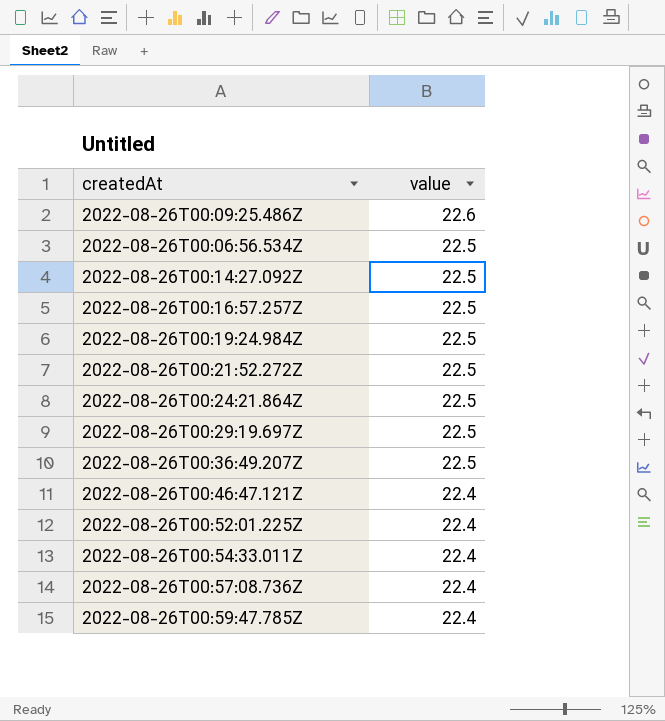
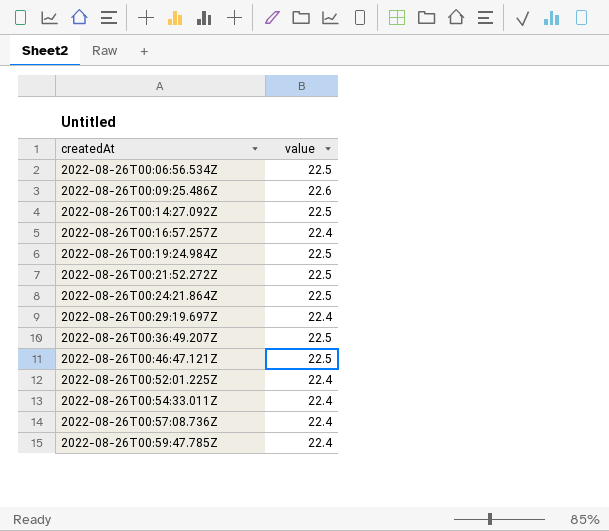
row order: value descending -> createdAt ascending
2022-08-26T00:16:57.257Z | value: 22.5 -> 22.4
2022-08-26T00:29:19.697Z | value: 22.5 -> 22.4
2022-08-26T00:46:47.121Z | value: 22.4 -> 22.5

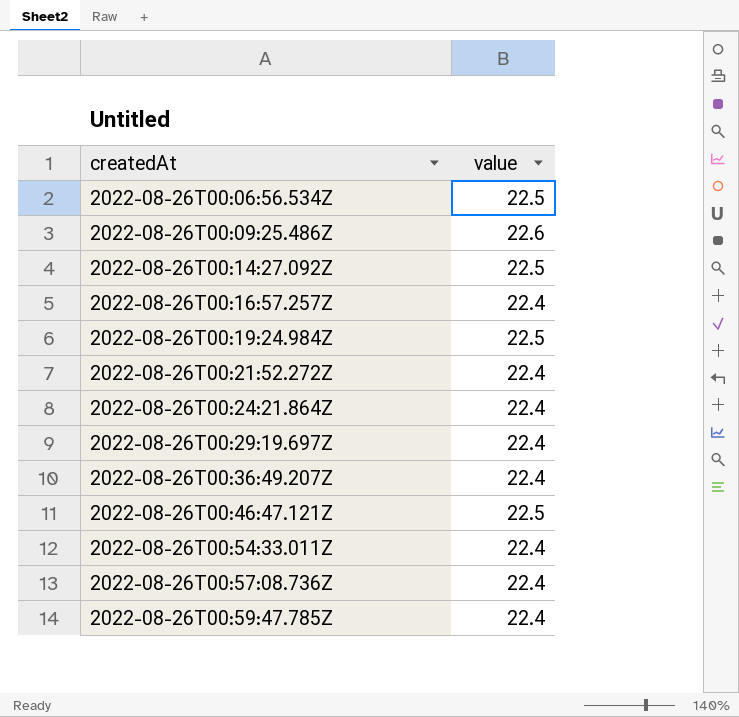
row 2022-08-26T00:52:01.225Z: 22.4 -> none
2022-08-26T00:21:52.272Z | value: 22.5 -> 22.4
2022-08-26T00:24:21.864Z | value: 22.5 -> 22.4
2022-08-26T00:36:49.207Z | value: 22.5 -> 22.4

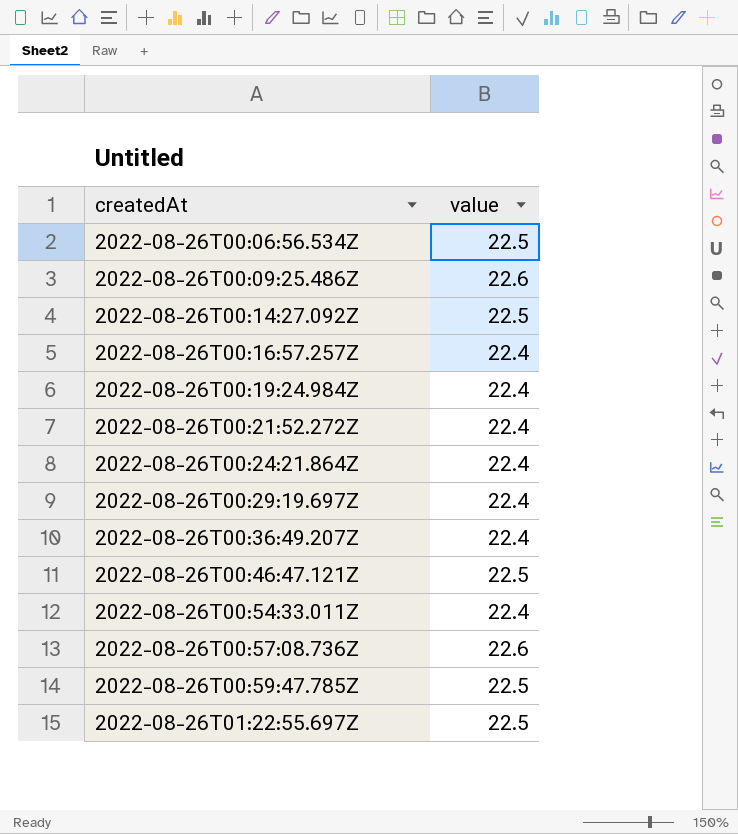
2022-08-26T00:19:24.984Z | value: 22.5 -> 22.4
2022-08-26T00:57:08.736Z | value: 22.4 -> 22.6
2022-08-26T00:59:47.785Z | value: 22.4 -> 22.5
row 2022-08-26T01:22:55.697Z: none -> 22.5

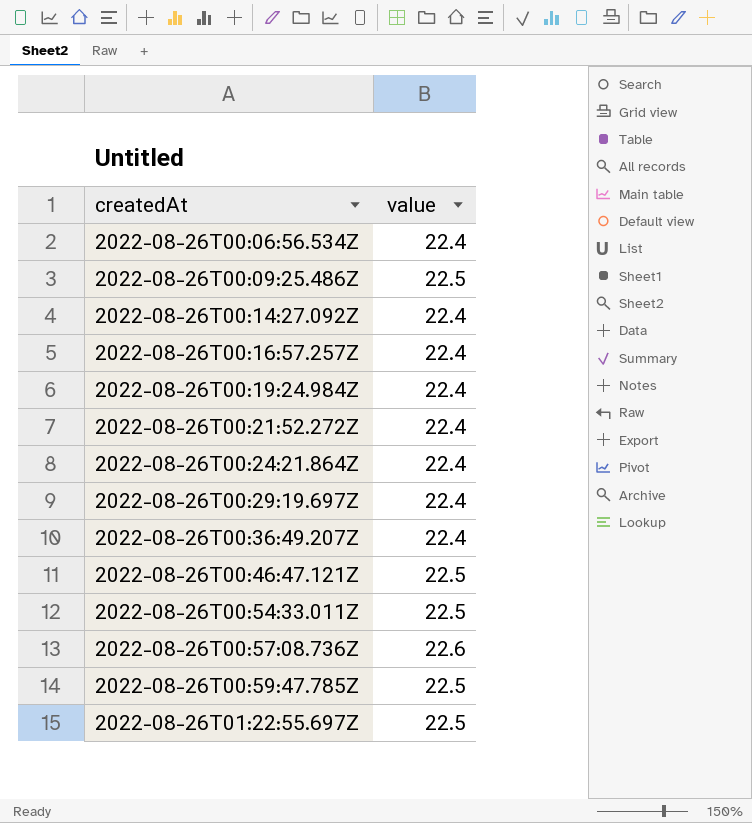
2022-08-26T00:06:56.534Z | value: 22.5 -> 22.4
2022-08-26T00:09:25.486Z | value: 22.6 -> 22.5
2022-08-26T00:14:27.092Z | value: 22.5 -> 22.4
2022-08-26T00:54:33.011Z | value: 22.4 -> 22.5

